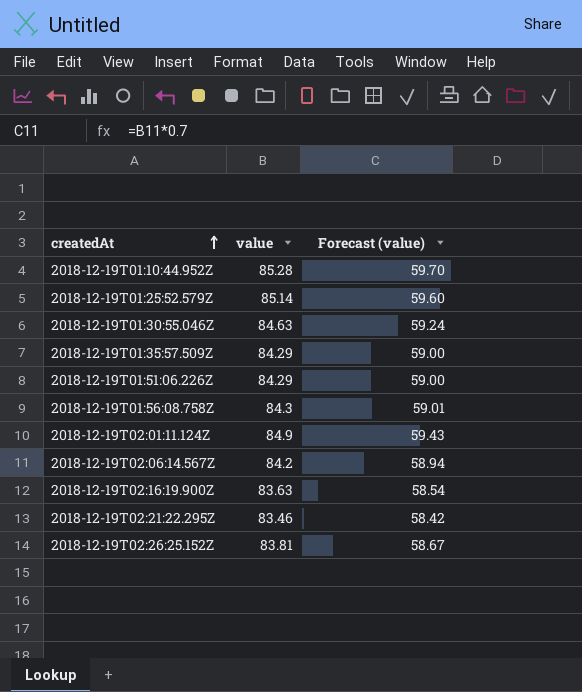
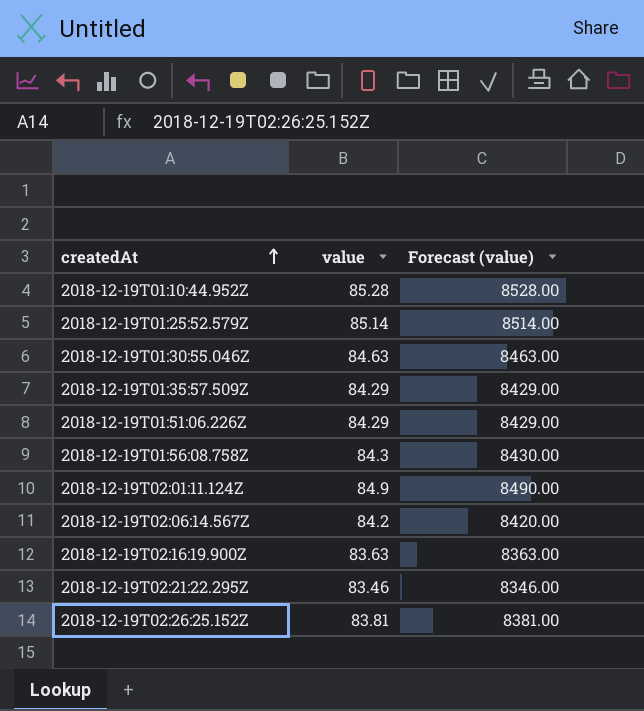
column Forecast (value) | formula: [value] * 0.7 -> [value] * 100

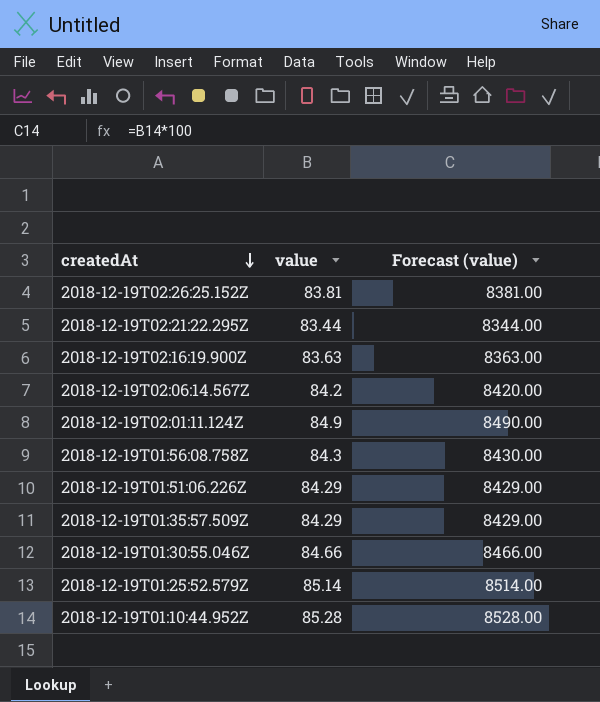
row order: createdAt ascending -> createdAt descending
2018-12-19T02:21:22.295Z | value: 83.46 -> 83.44
2018-12-19T02:21:22.295Z | Forecast (value): 8346.00 -> 8344.00
2018-12-19T01:30:55.046Z | value: 84.63 -> 84.66
2018-12-19T01:30:55.046Z | Forecast (value): 8463.00 -> 8466.00

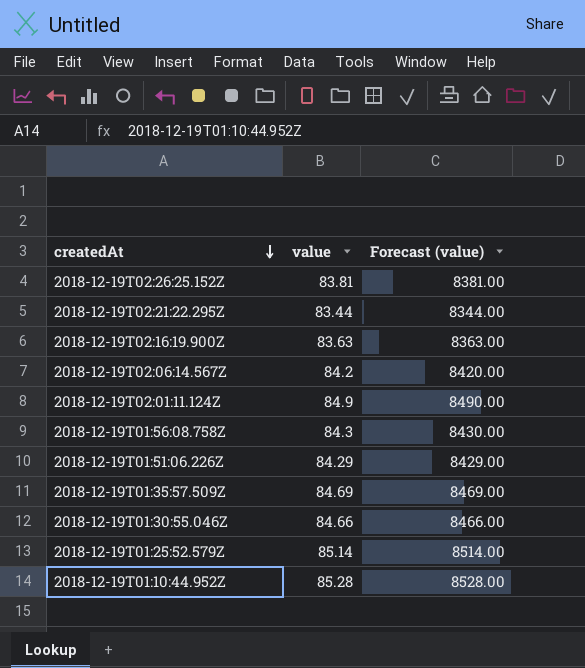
2018-12-19T01:35:57.509Z | value: 84.29 -> 84.69
2018-12-19T01:35:57.509Z | Forecast (value): 8429.00 -> 8469.00

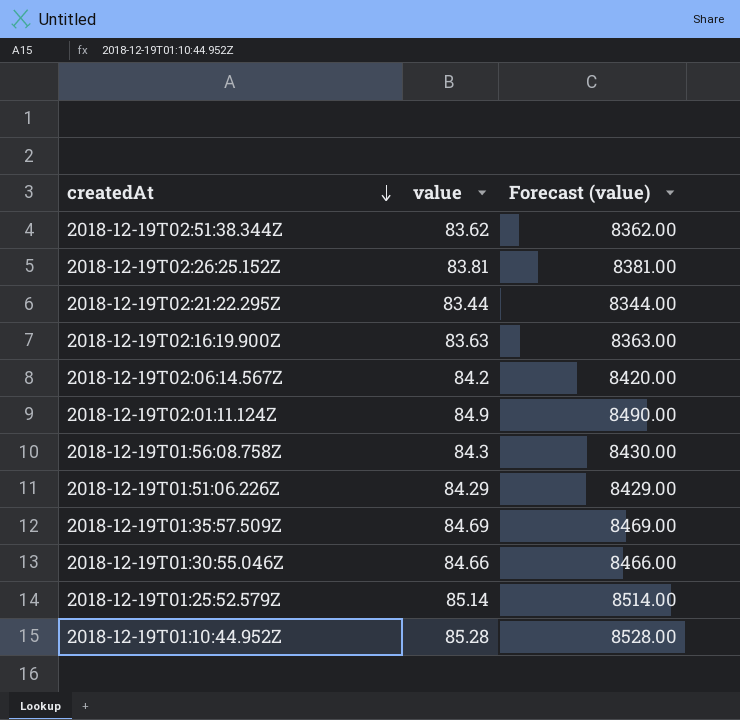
row 2018-12-19T02:51:38.344Z: none -> 83.62 | 8362.00

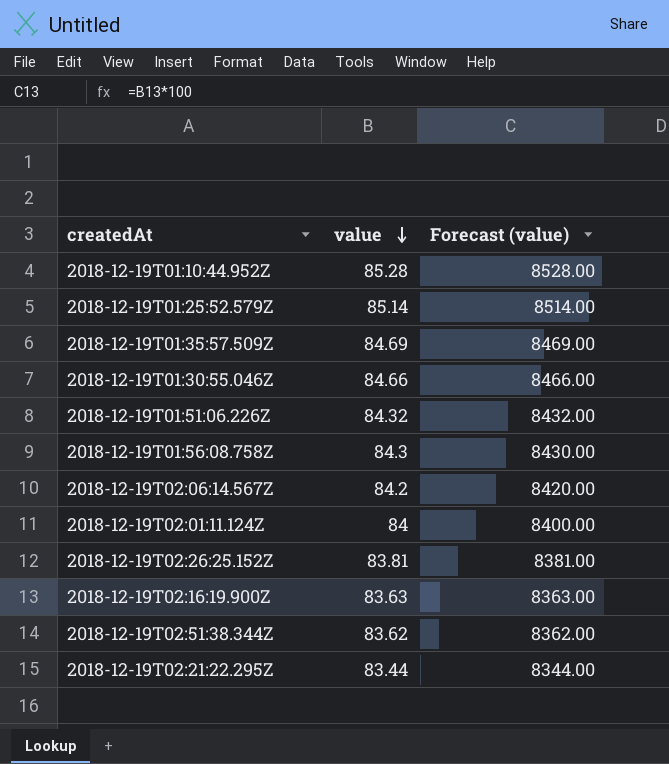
row order: createdAt descending -> value descending
2018-12-19T01:51:06.226Z | value: 84.29 -> 84.32
2018-12-19T01:51:06.226Z | Forecast (value): 8429.00 -> 8432.00
2018-12-19T02:01:11.124Z | value: 84.9 -> 84
2018-12-19T02:01:11.124Z | Forecast (value): 8490.00 -> 8400.00

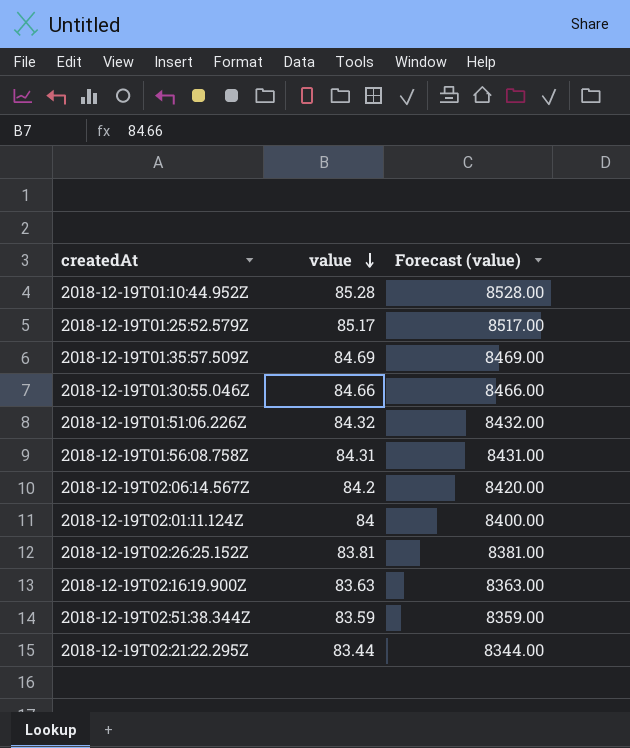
2018-12-19T01:25:52.579Z | value: 85.14 -> 85.17
2018-12-19T01:25:52.579Z | Forecast (value): 8514.00 -> 8517.00
2018-12-19T01:56:08.758Z | value: 84.3 -> 84.31
2018-12-19T01:56:08.758Z | Forecast (value): 8430.00 -> 8431.00
2018-12-19T02:51:38.344Z | value: 83.62 -> 83.59
2018-12-19T02:51:38.344Z | Forecast (value): 8362.00 -> 8359.00

